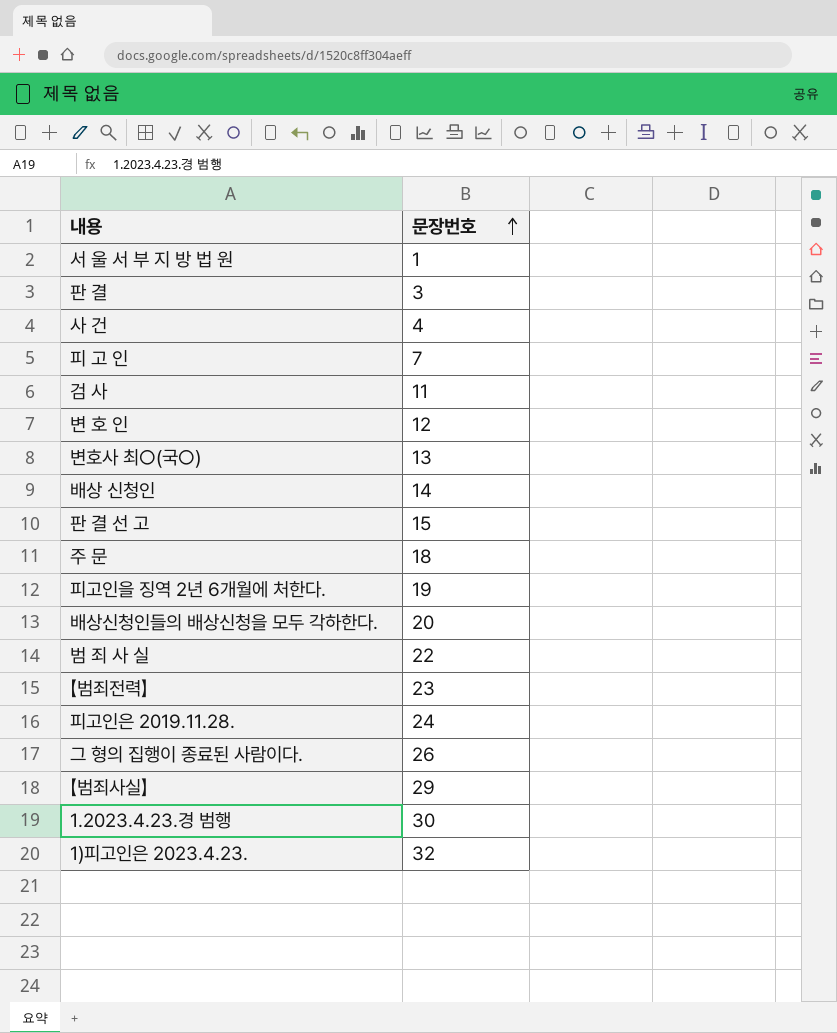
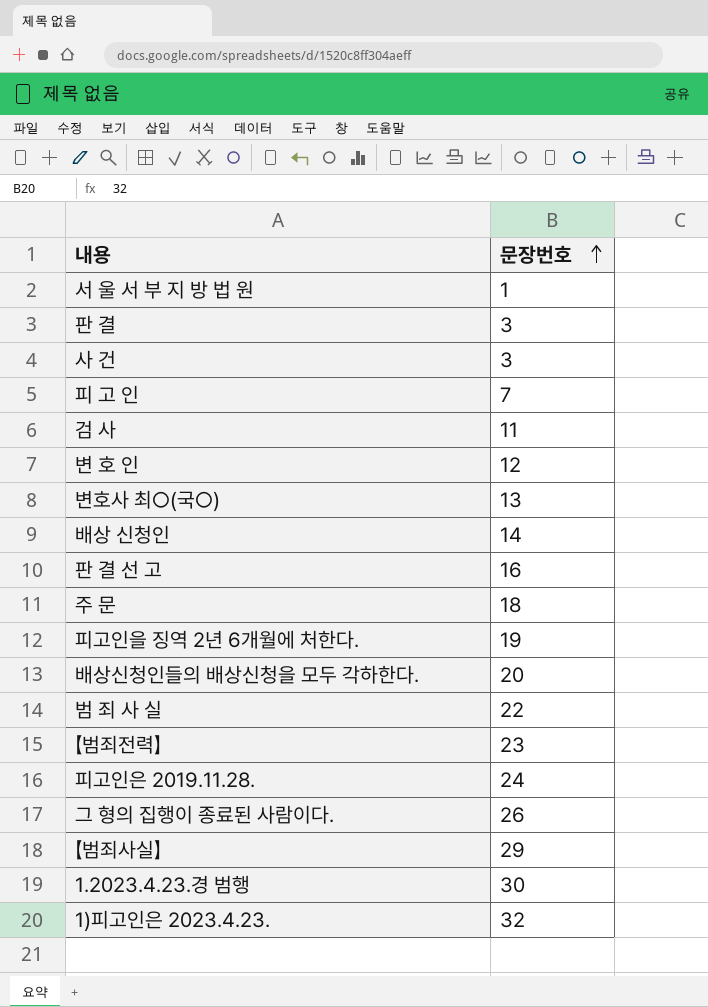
사 건 | 문장번호: 4 -> 3
판 결 선 고 | 문장번호: 15 -> 16

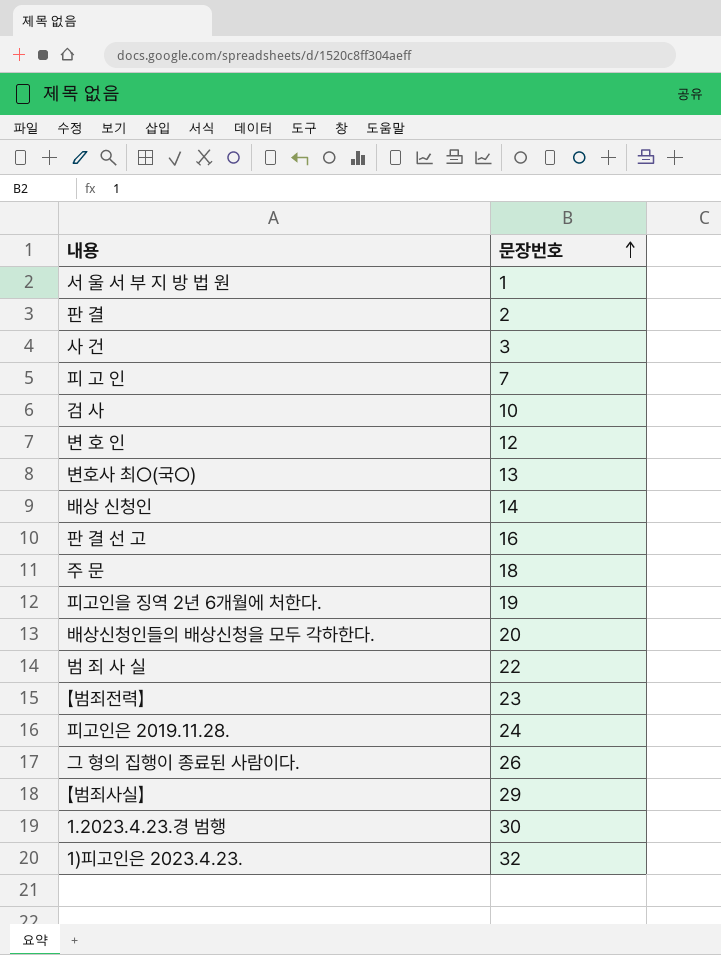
판 결 | 문장번호: 3 -> 2
검 사 | 문장번호: 11 -> 10

